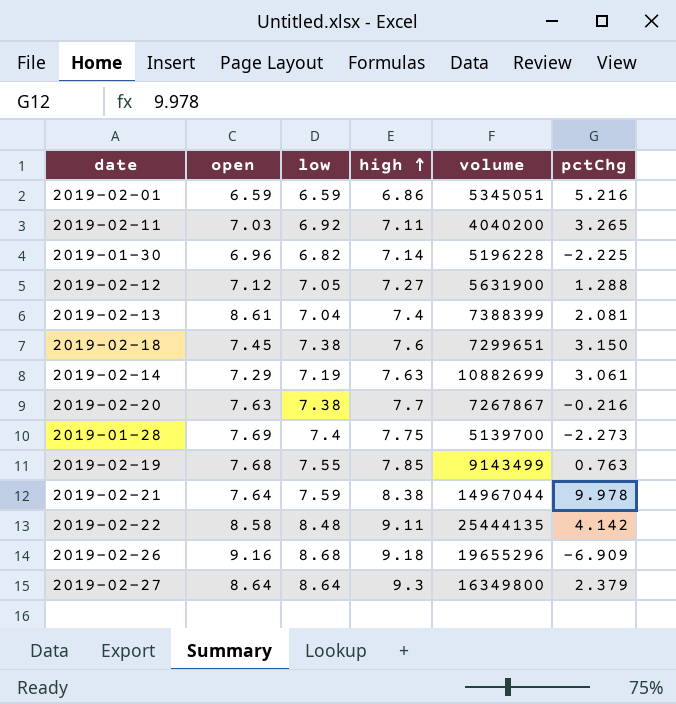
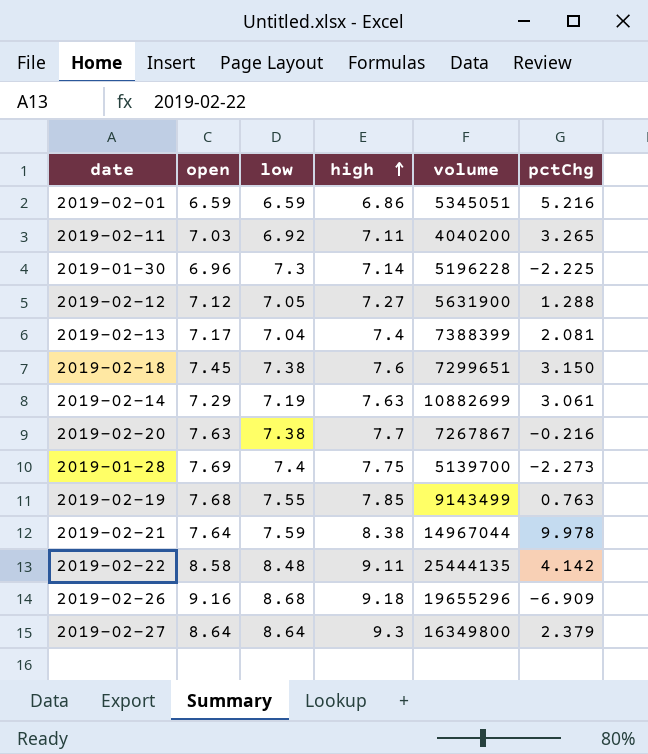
2019-01-30 | low: 6.82 -> 7.3
2019-02-13 | open: 8.61 -> 7.17

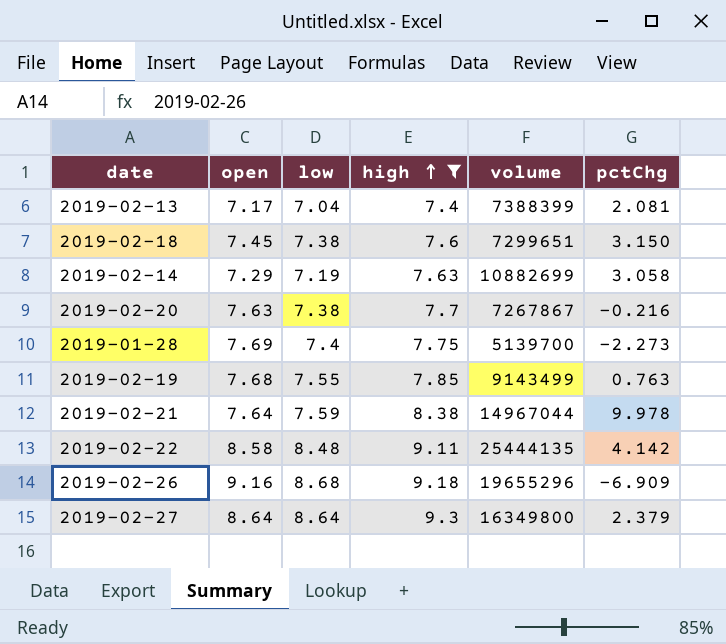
filter: none -> high >= 7.4
2019-02-14 | pctChg: 3.061 -> 3.058

